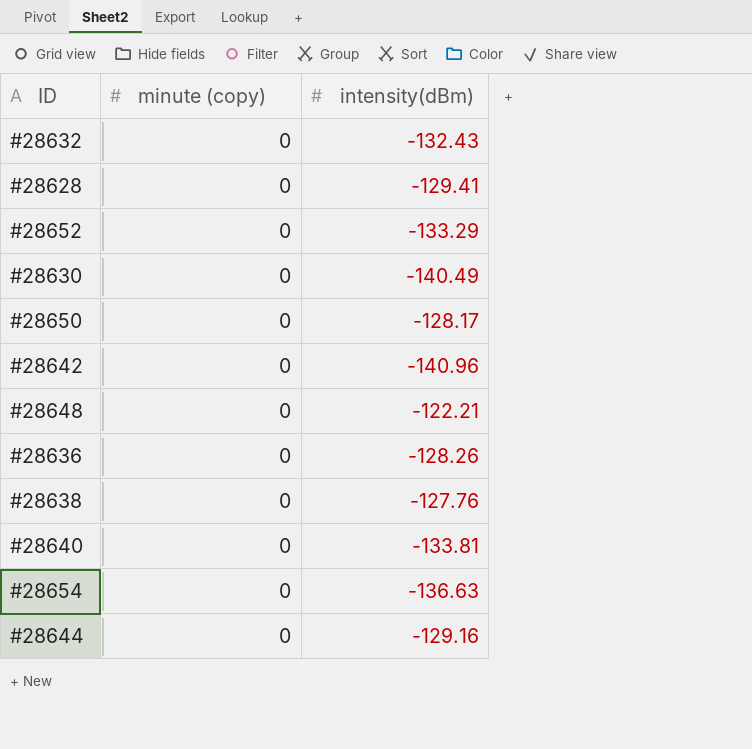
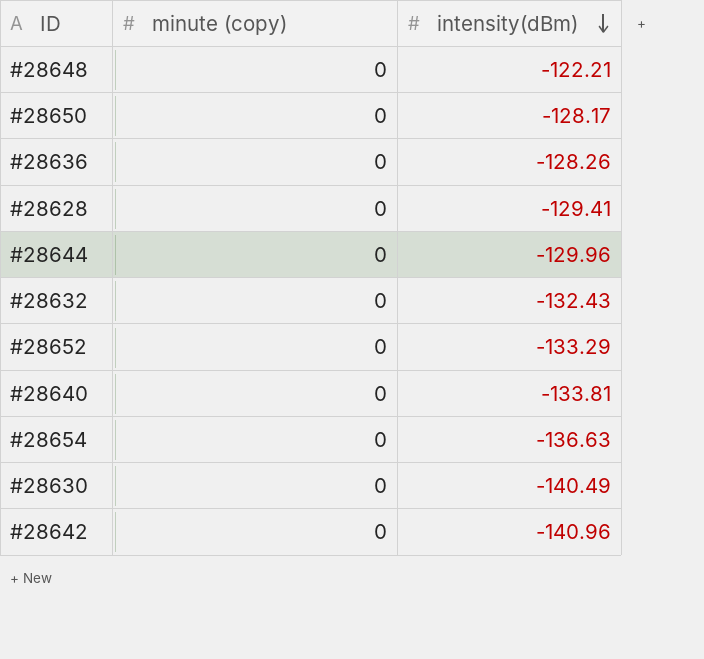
row order: none -> intensity(dBm) descending
row #28638: 0 | -127.76 -> none
#28644 | intensity(dBm): -129.16 -> -129.96

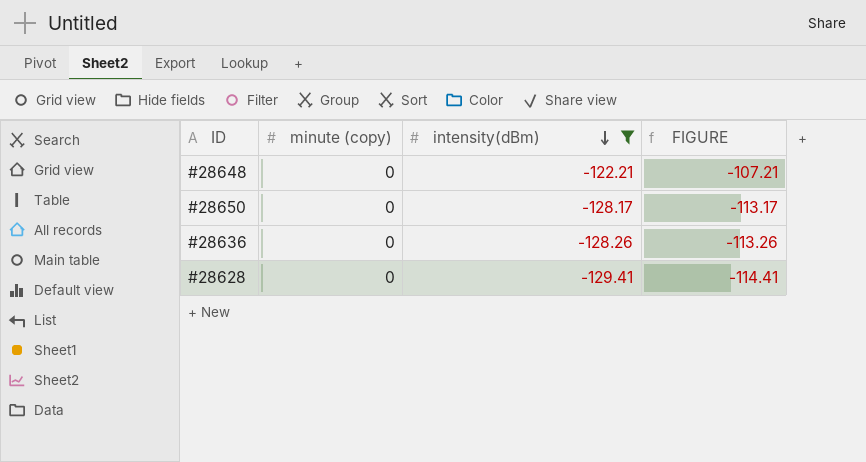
filter: none -> intensity(dBm) >= -129.41
column FIGURE | formula: none -> [intensity(dBm)] + 15

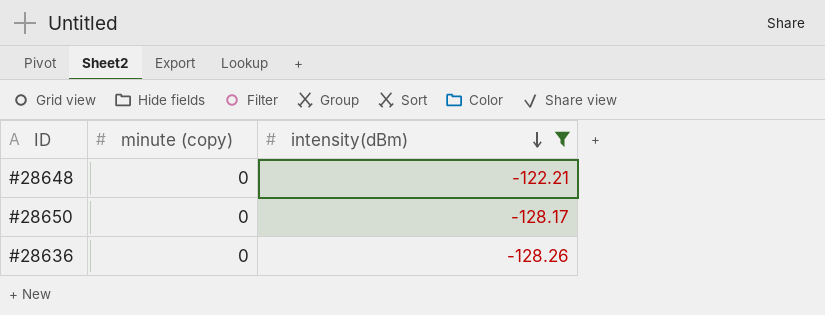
column FIGURE | formula: [intensity(dBm)] + 15 -> none
row #28628: 0 | -129.41 | -114.41 -> none

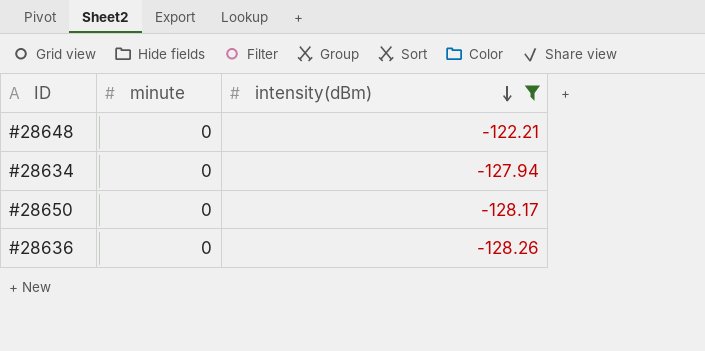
column name: minute (copy) -> minute
row #28634: none -> 0 | -127.94

